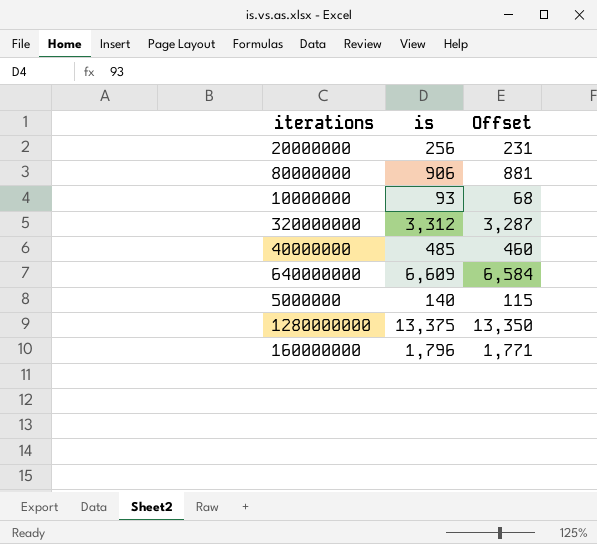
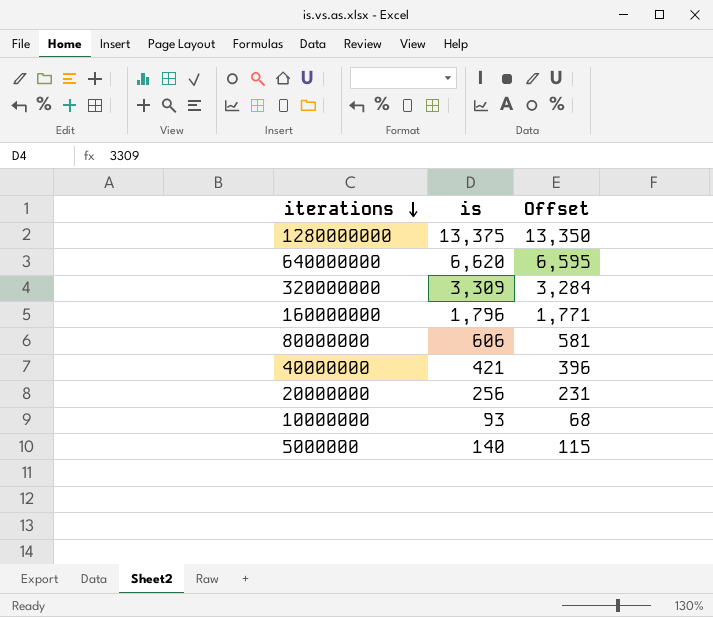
row order: none -> iterations descending
640000000 | is: 6,609 -> 6,620
640000000 | Offset: 6,584 -> 6,595
320000000 | is: 3,312 -> 3,309
320000000 | Offset: 3,287 -> 3,284
80000000 | is: 906 -> 606
80000000 | Offset: 881 -> 581
40000000 | is: 485 -> 421
40000000 | Offset: 460 -> 396

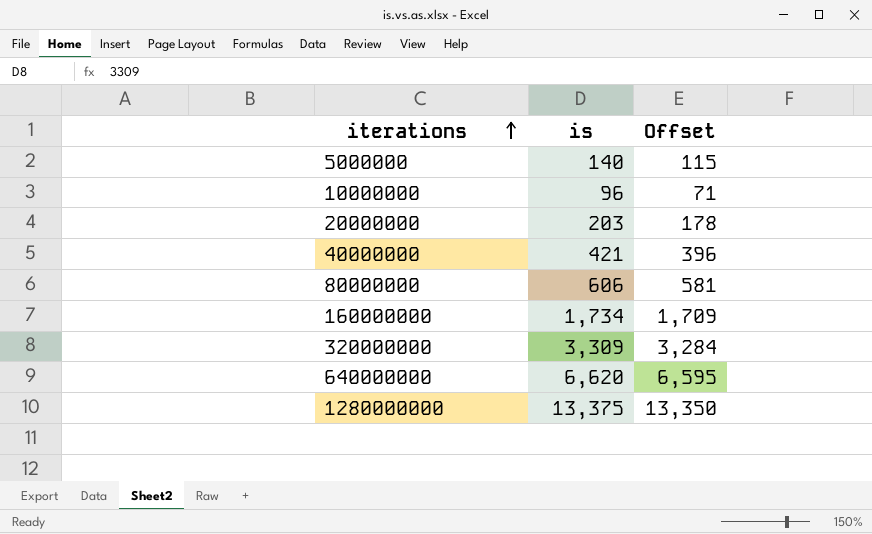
row order: iterations descending -> iterations ascending
10000000 | is: 93 -> 96
10000000 | Offset: 68 -> 71
20000000 | is: 256 -> 203
20000000 | Offset: 231 -> 178
160000000 | is: 1,796 -> 1,734
160000000 | Offset: 1,771 -> 1,709

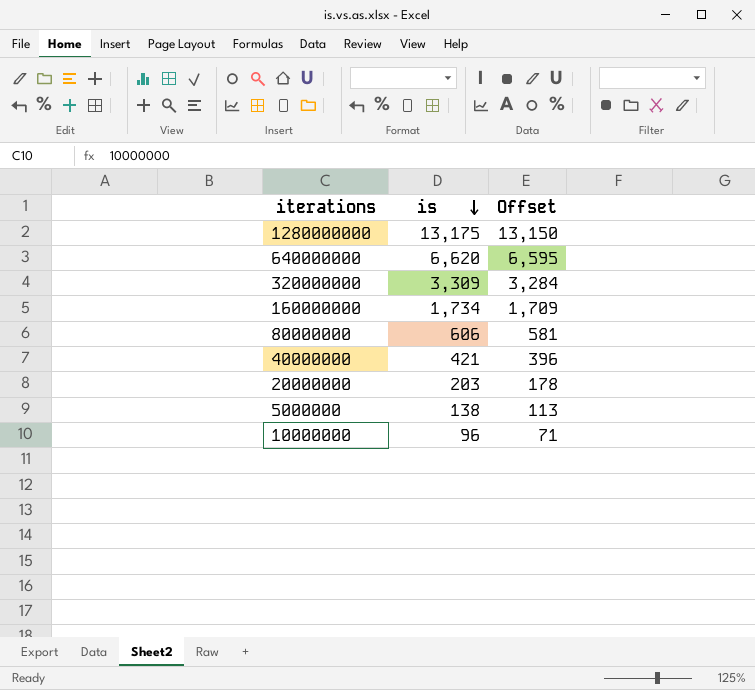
row order: iterations ascending -> is descending
1280000000 | is: 13,375 -> 13,175
1280000000 | Offset: 13,350 -> 13,150
5000000 | is: 140 -> 138
5000000 | Offset: 115 -> 113

